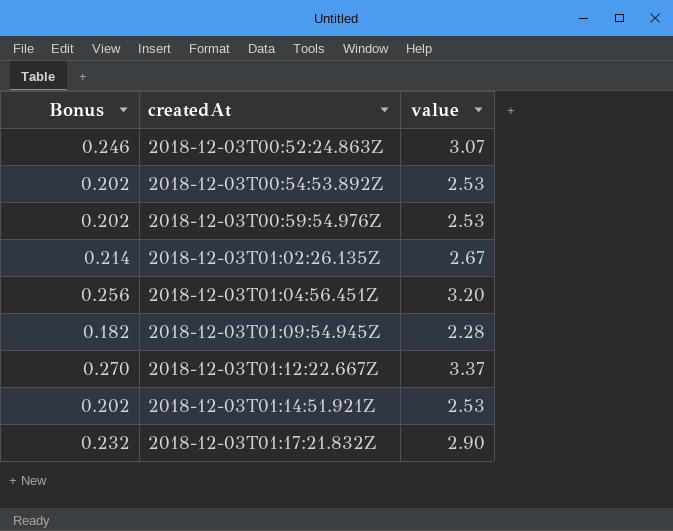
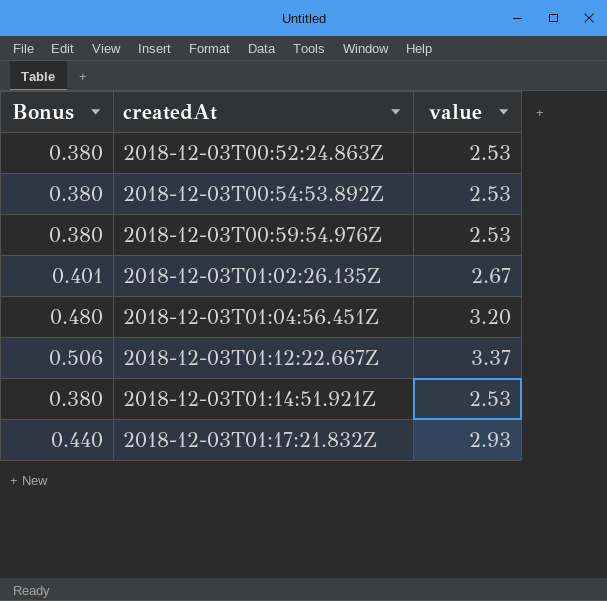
column Bonus | formula: [value] * 0.08 -> [value] * 0.15
row 2018-12-03T01:09:54.945Z: 0.182 | 2.28 -> none
2018-12-03T00:52:24.863Z | value: 3.07 -> 2.53
2018-12-03T01:17:21.832Z | value: 2.90 -> 2.93

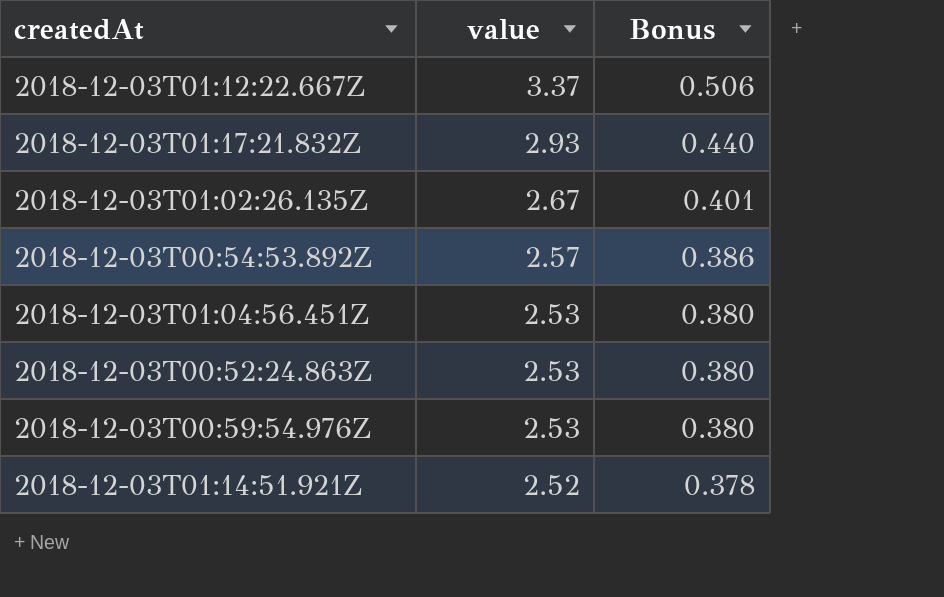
row order: createdAt ascending -> value descending
column Bonus | position: 1 -> 3
2018-12-03T00:54:53.892Z | value: 2.53 -> 2.57
2018-12-03T00:54:53.892Z | Bonus: 0.380 -> 0.386
2018-12-03T01:04:56.451Z | value: 3.20 -> 2.53
2018-12-03T01:04:56.451Z | Bonus: 0.480 -> 0.380
2018-12-03T01:14:51.921Z | value: 2.53 -> 2.52
2018-12-03T01:14:51.921Z | Bonus: 0.380 -> 0.378

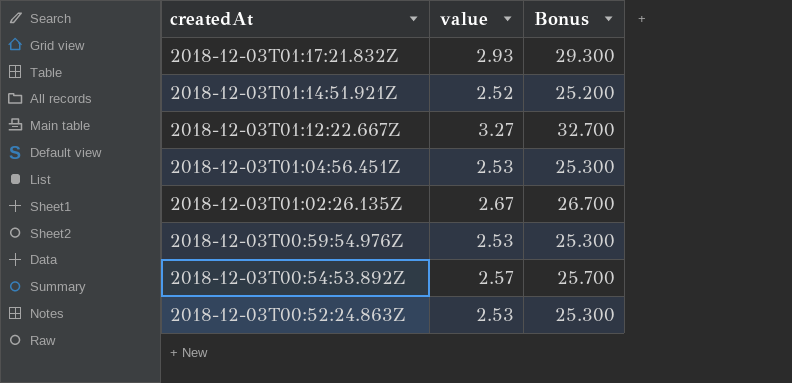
row order: value descending -> createdAt descending
column Bonus | formula: [value] * 0.15 -> [value] * 10
2018-12-03T01:12:22.667Z | value: 3.37 -> 3.27

